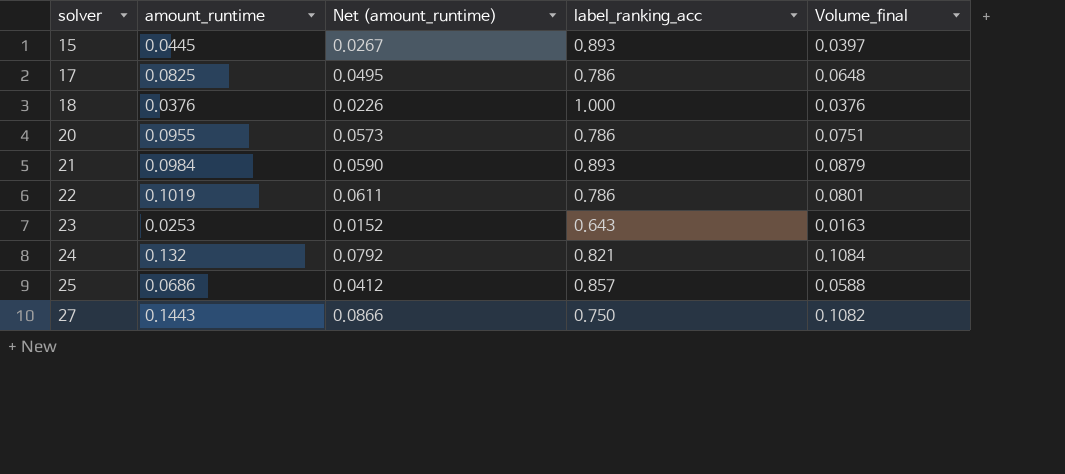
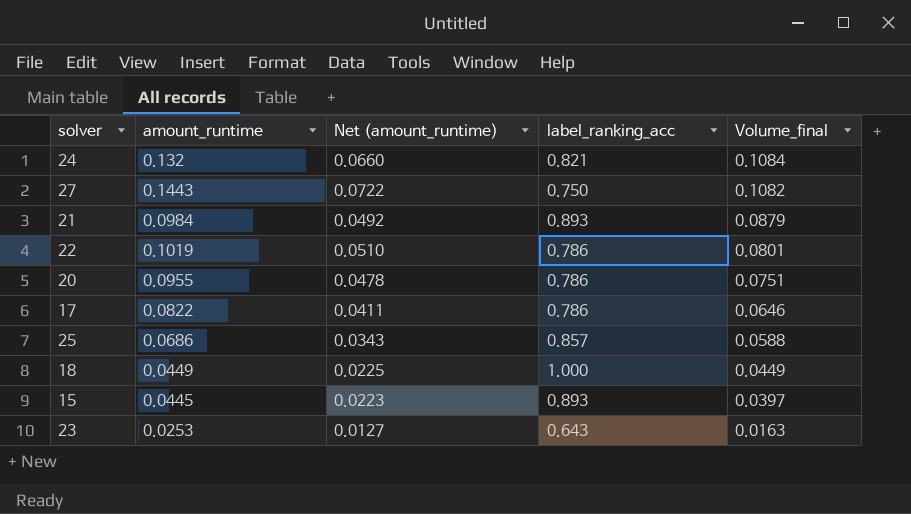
row order: solver ascending -> Volume_final descending
column Net (amount_runtime) | formula: [amount_runtime] * 0.6 -> [amount_runtime] * 0.5
17 | amount_runtime: 0.0825 -> 0.0822
17 | Volume_final: 0.0648 -> 0.0646
18 | amount_runtime: 0.0376 -> 0.0449
18 | Volume_final: 0.0376 -> 0.0449

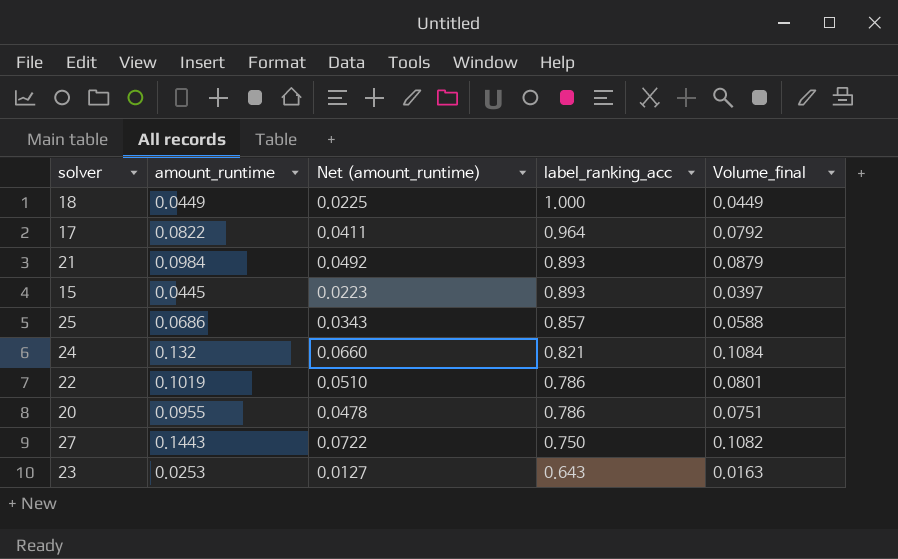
row order: Volume_final descending -> label_ranking_acc descending
17 | label_ranking_acc: 0.786 -> 0.964
17 | Volume_final: 0.0646 -> 0.0792

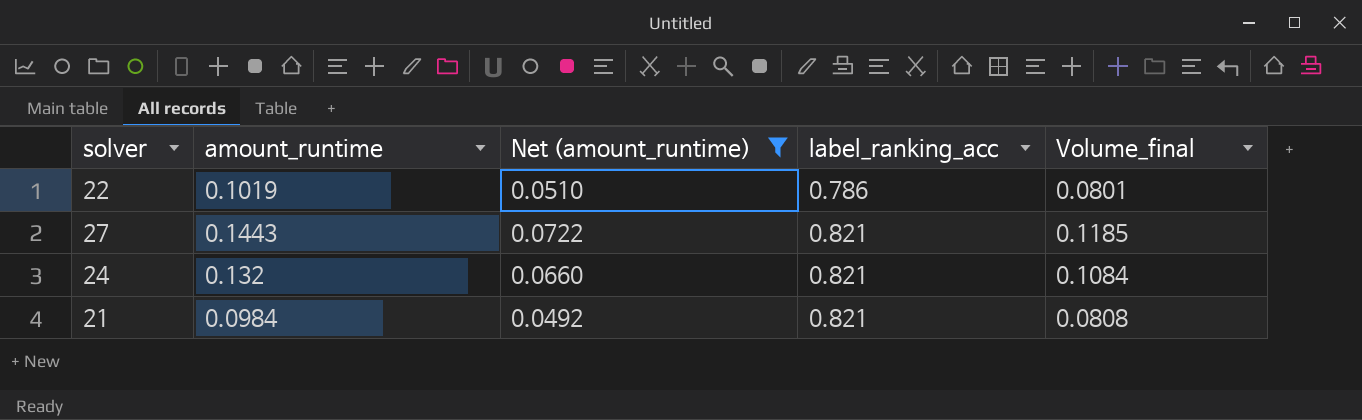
filter: none -> Net (amount_runtime) >= 0.0492
row order: label_ranking_acc descending -> label_ranking_acc ascending
27 | label_ranking_acc: 0.750 -> 0.821
27 | Volume_final: 0.1082 -> 0.1185
21 | label_ranking_acc: 0.893 -> 0.821
21 | Volume_final: 0.0879 -> 0.0808

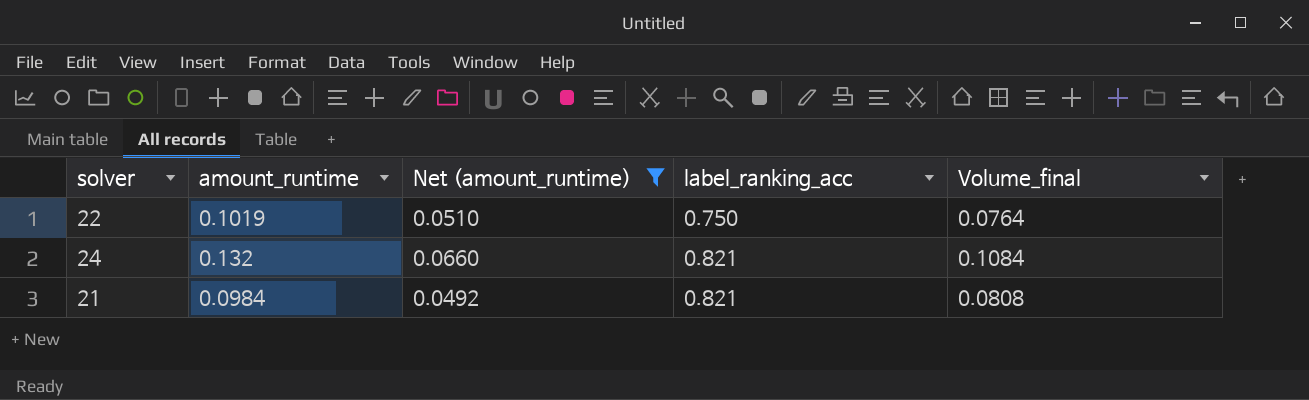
row 27: 0.1443 | 0.0722 | 0.821 | 0.1185 -> none
22 | label_ranking_acc: 0.786 -> 0.750
22 | Volume_final: 0.0801 -> 0.0764

